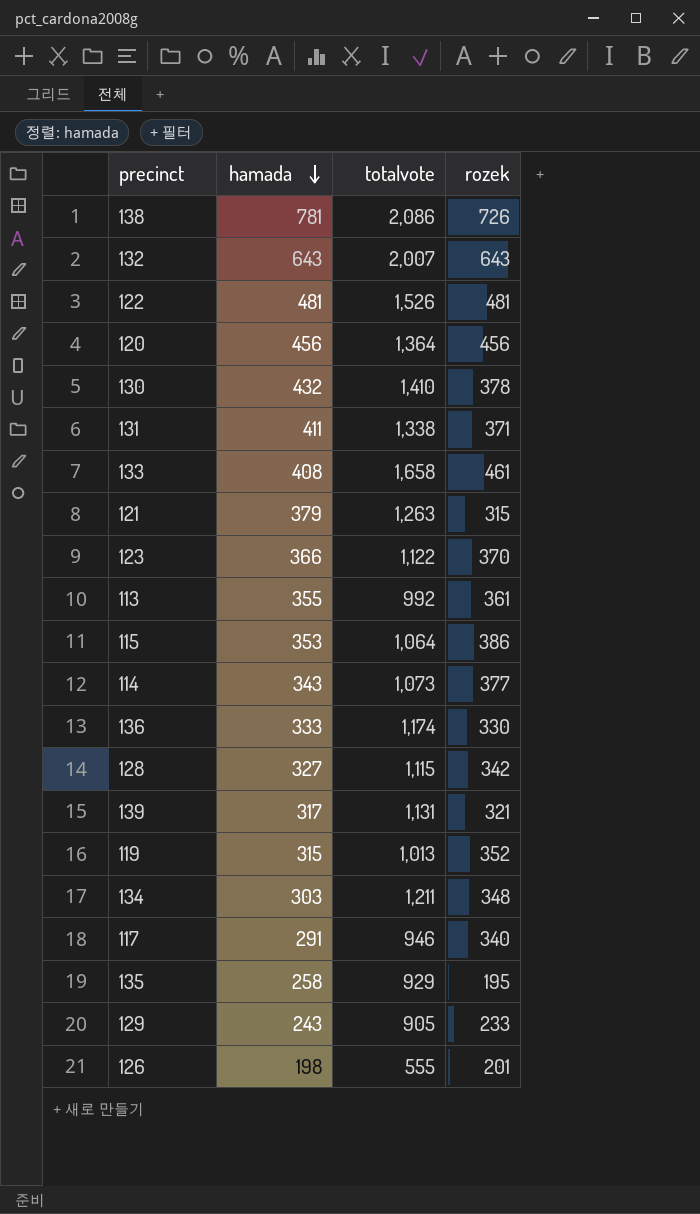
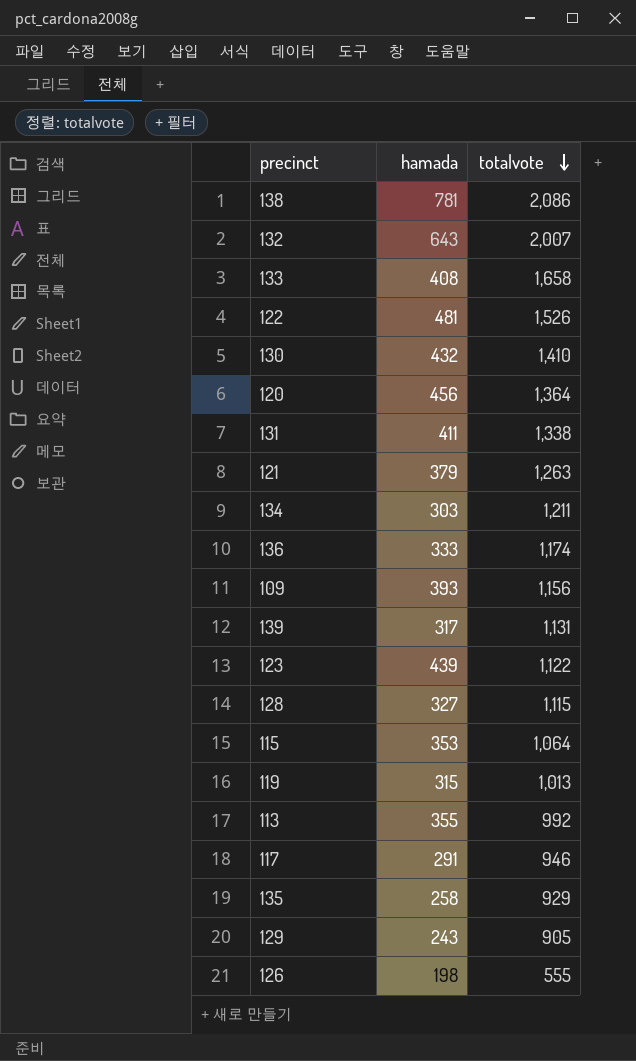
row order: hamada descending -> totalvote descending
column rozek | position: 4 -> none
row 114: 343 | 1,073 | 377 -> none
row 109: none -> 393 | 1,156
123 | hamada: 366 -> 439

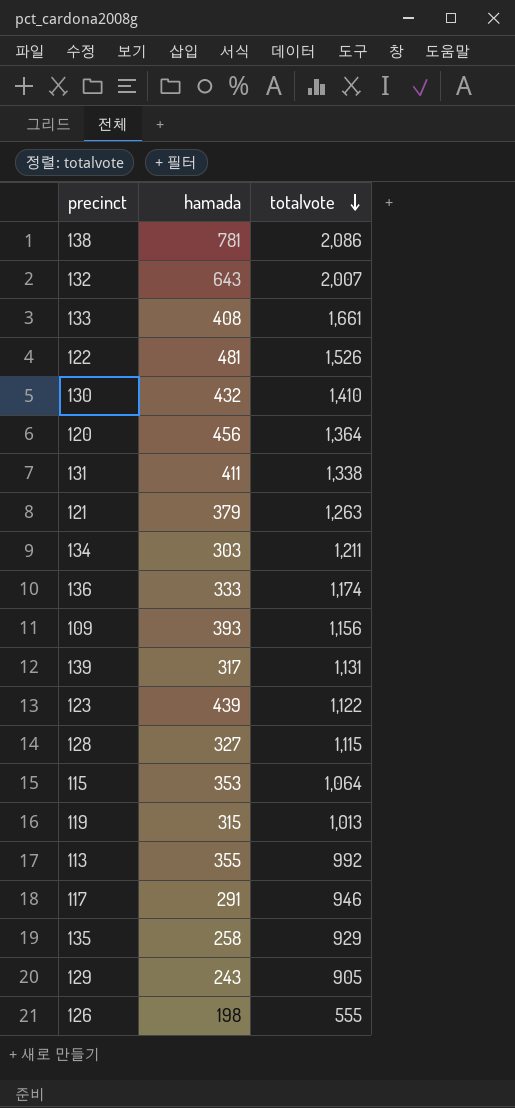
133 | totalvote: 1,658 -> 1,661

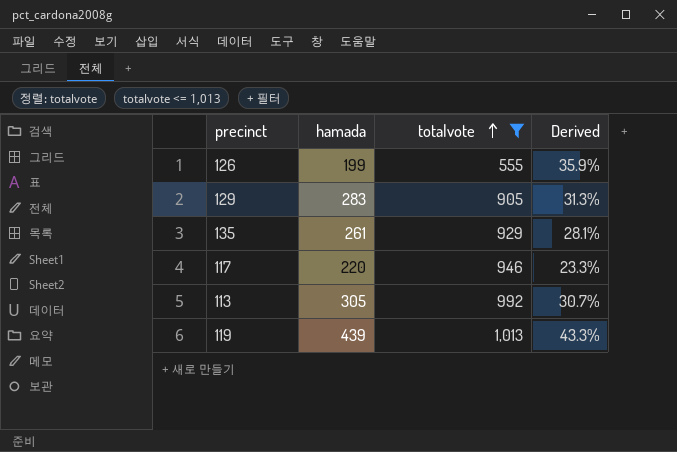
filter: none -> totalvote <= 1,013
row order: totalvote descending -> totalvote ascending
column Derived | formula: none -> [hamada] / [totalvote]
126 | hamada: 198 -> 199
129 | hamada: 243 -> 283
135 | hamada: 258 -> 261
117 | hamada: 291 -> 220
113 | hamada: 355 -> 305
119 | hamada: 315 -> 439

